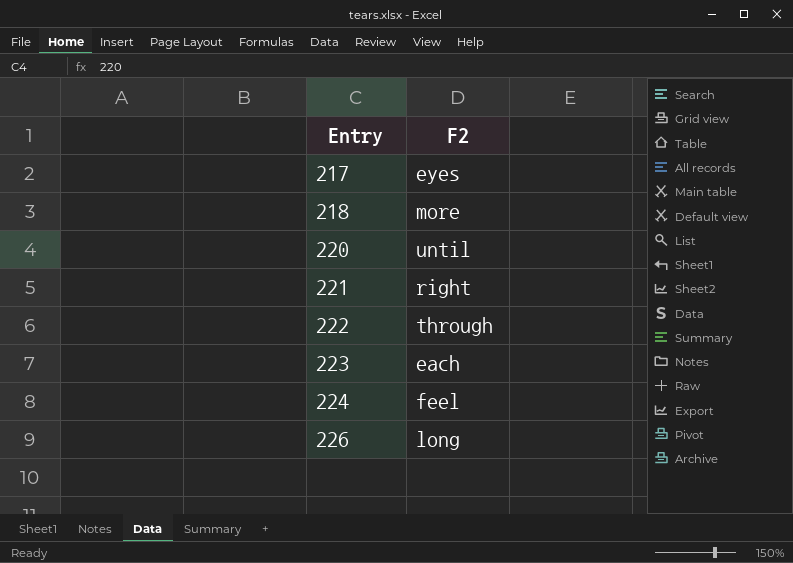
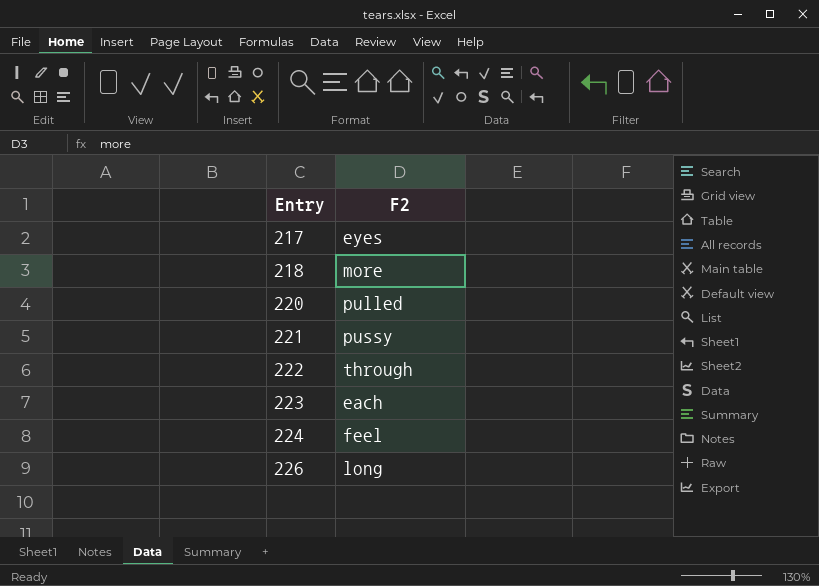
220 | F2: until -> pulled
221 | F2: right -> pussy

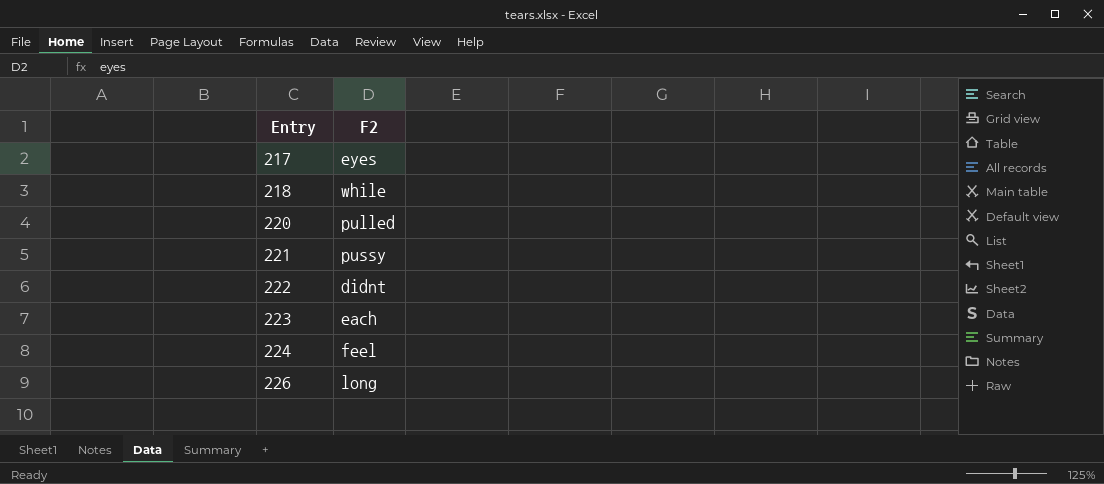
218 | F2: more -> while
222 | F2: through -> didnt

